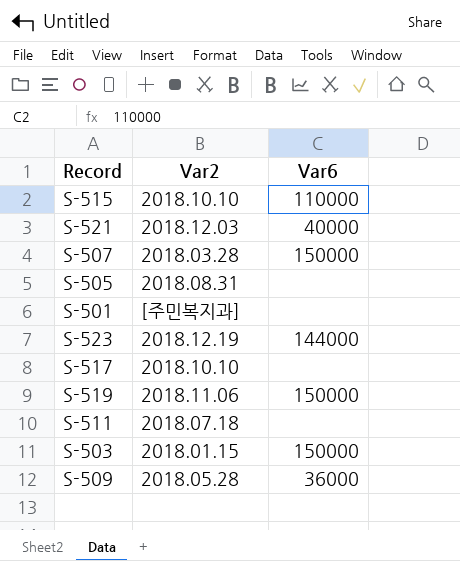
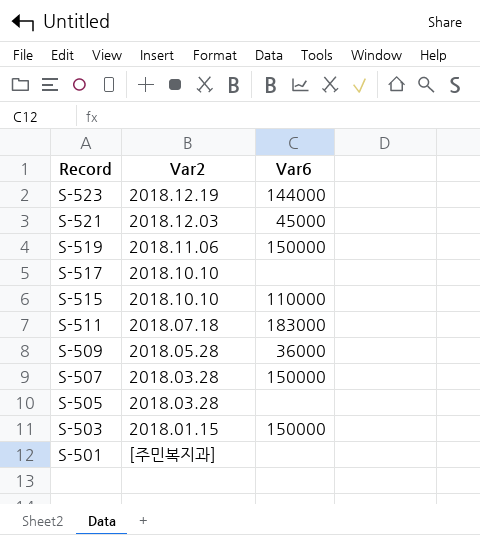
row order: none -> Record descending
S-521 | Var6: 40000 -> 45000
S-511 | Var6: none -> 183000
S-505 | Var2: 2018.08.31 -> 2018.03.28

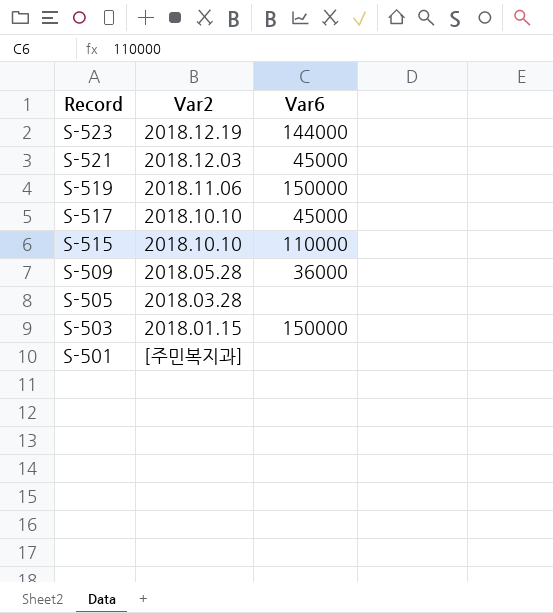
row S-511: 2018.07.18 | 183000 -> none
row S-507: 2018.03.28 | 150000 -> none
S-517 | Var6: none -> 45000

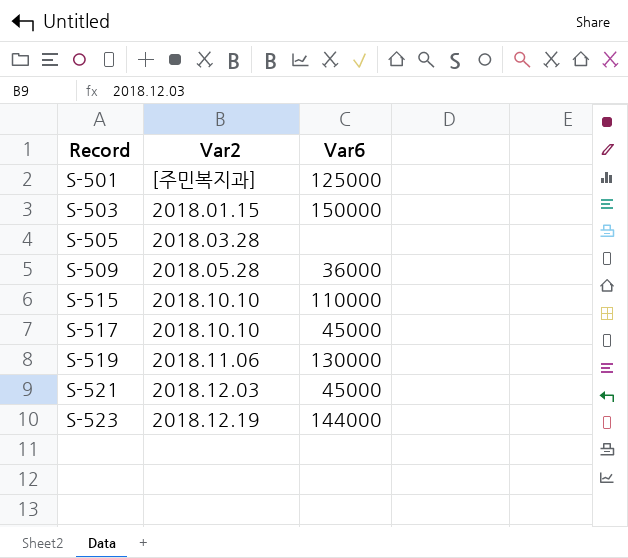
row order: Record descending -> Record ascending
S-501 | Var6: none -> 125000
S-519 | Var6: 150000 -> 130000

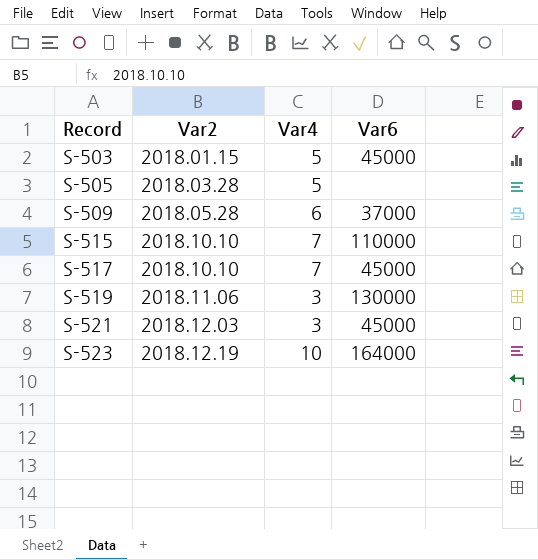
column Var4 | position: none -> 3
row S-501: [주민복지과] | 125000 -> none
S-503 | Var6: 150000 -> 45000
S-509 | Var6: 36000 -> 37000
S-523 | Var6: 144000 -> 164000

